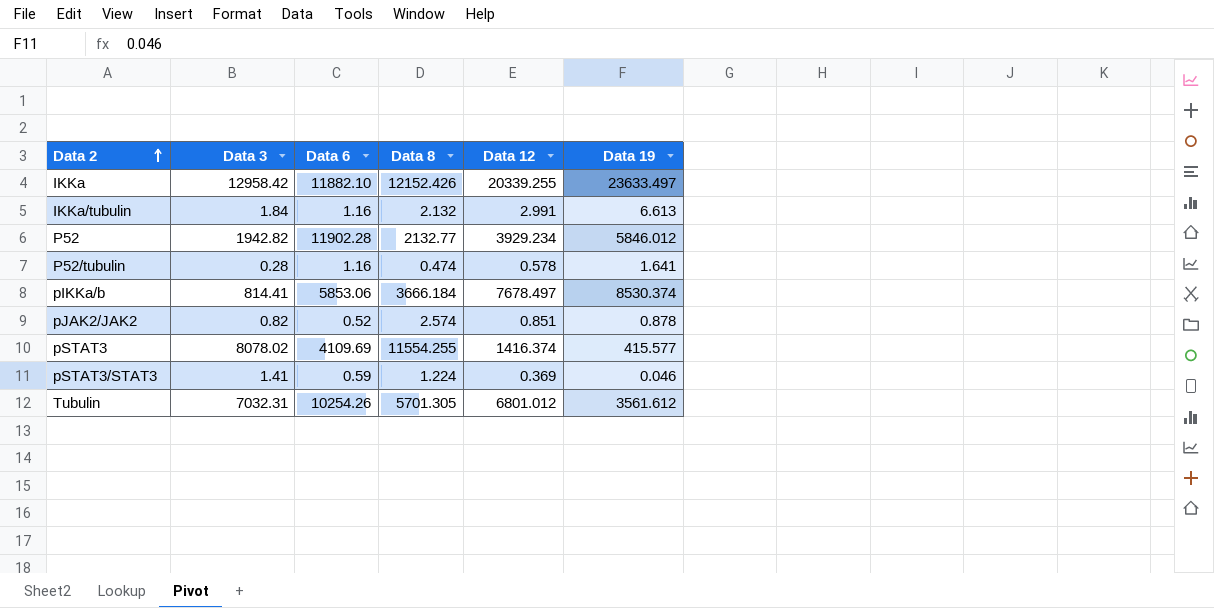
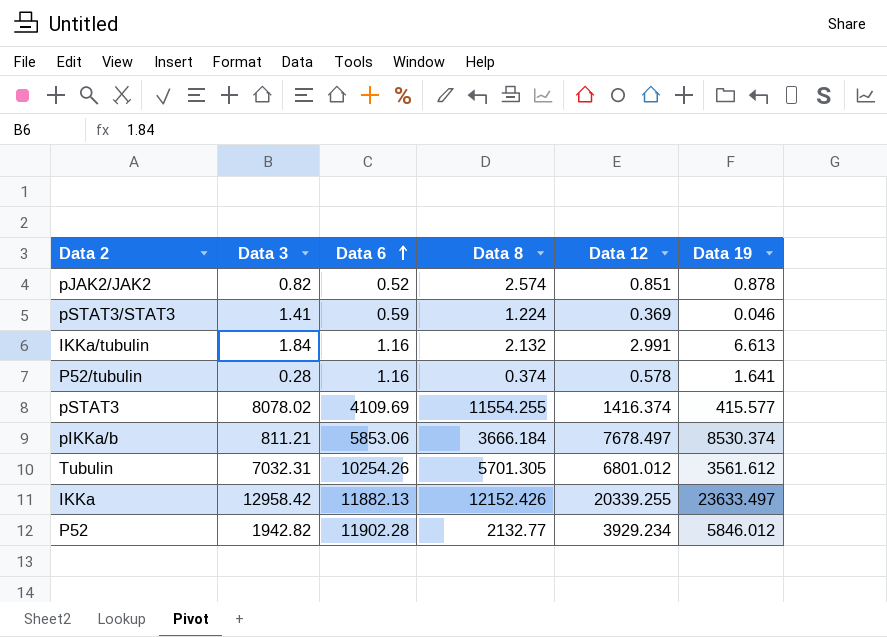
row order: Data 2 ascending -> Data 6 ascending
P52/tubulin | Data 8: 0.474 -> 0.374
pIKKa/b | Data 3: 814.41 -> 811.21
IKKa | Data 6: 11882.10 -> 11882.13

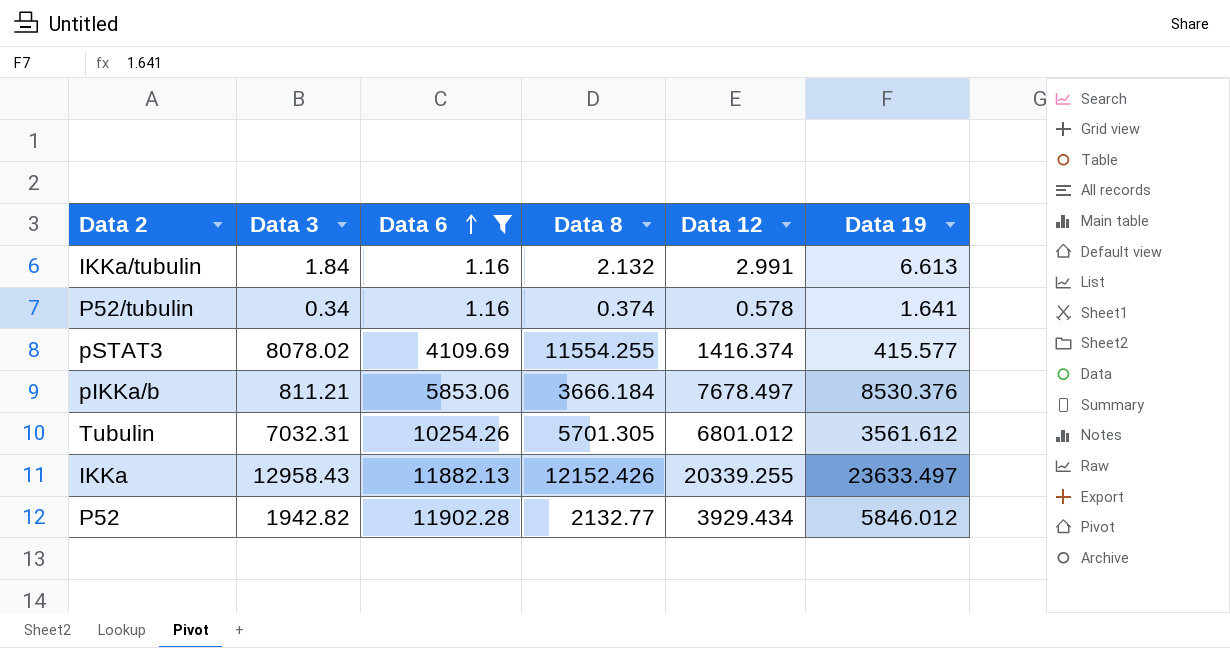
filter: none -> Data 6 >= 1.16
P52/tubulin | Data 3: 0.28 -> 0.34
pIKKa/b | Data 19: 8530.374 -> 8530.376
IKKa | Data 3: 12958.42 -> 12958.43
P52 | Data 12: 3929.234 -> 3929.434

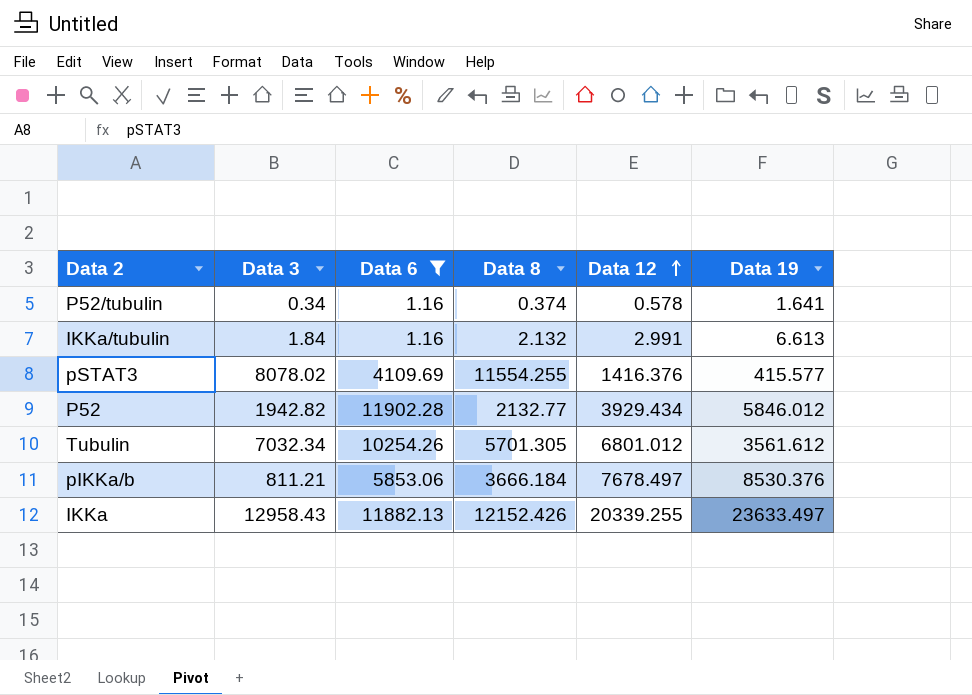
row order: Data 6 ascending -> Data 12 ascending
pSTAT3 | Data 12: 1416.374 -> 1416.376
Tubulin | Data 3: 7032.31 -> 7032.34

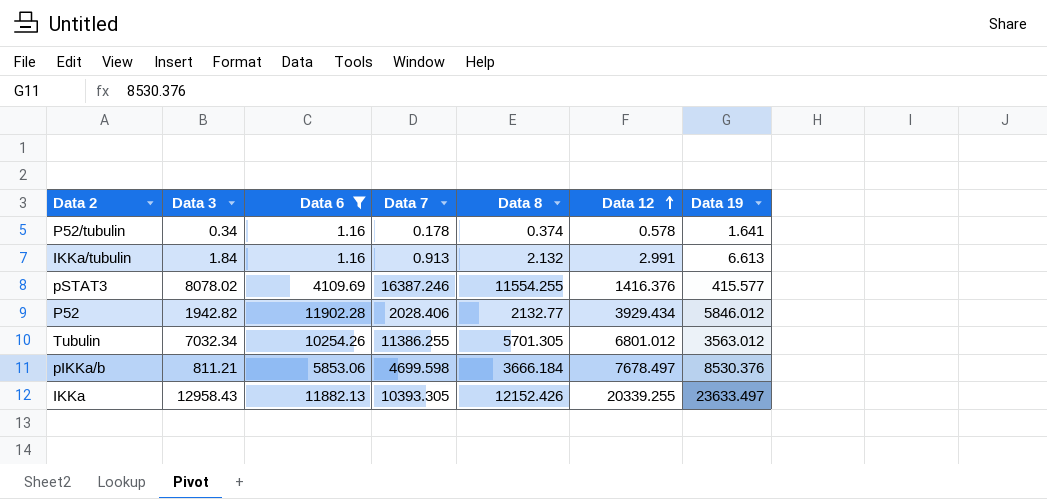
column Data 7 | position: none -> 4
Tubulin | Data 19: 3561.612 -> 3563.012

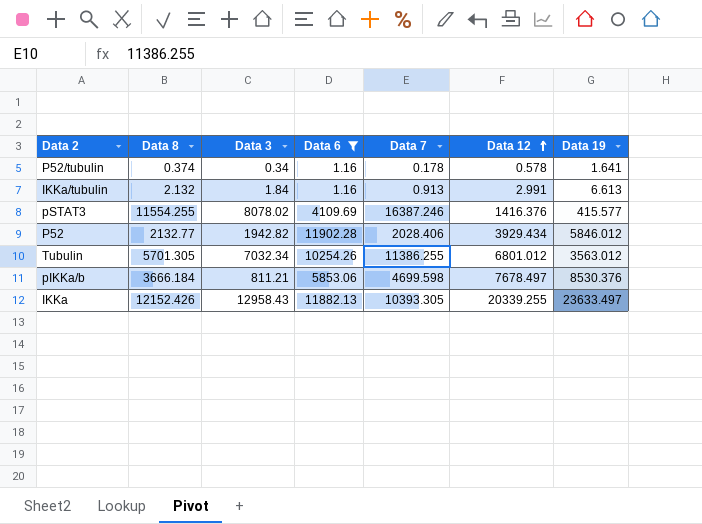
column Data 8 | position: 5 -> 2

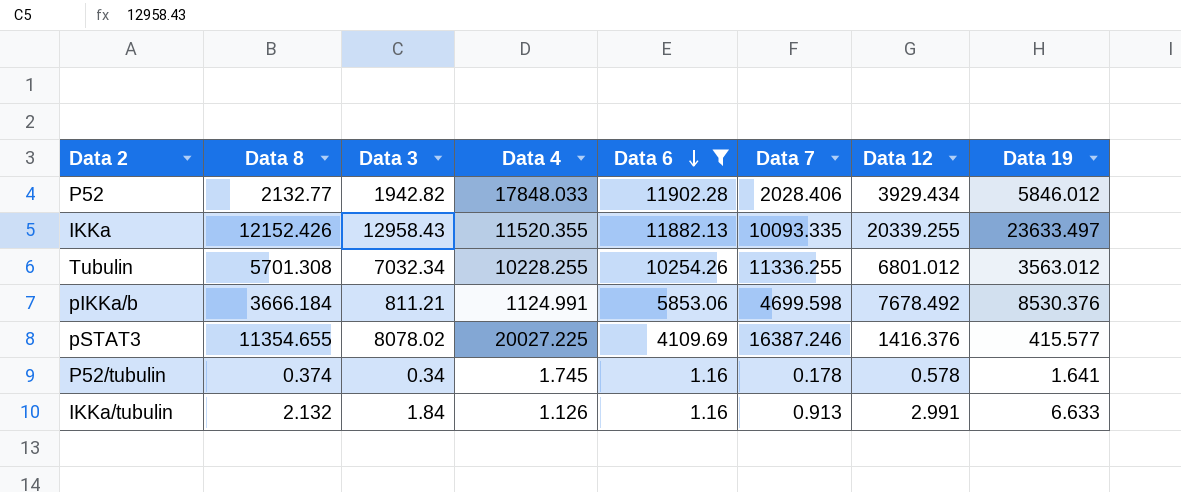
row order: Data 12 ascending -> Data 6 descending
column Data 4 | position: none -> 4
IKKa | Data 7: 10393.305 -> 10093.335
Tubulin | Data 8: 5701.305 -> 5701.308
Tubulin | Data 7: 11386.255 -> 11336.255
pIKKa/b | Data 12: 7678.497 -> 7678.492
pSTAT3 | Data 8: 11554.255 -> 11354.655
IKKa/tubulin | Data 19: 6.613 -> 6.633

